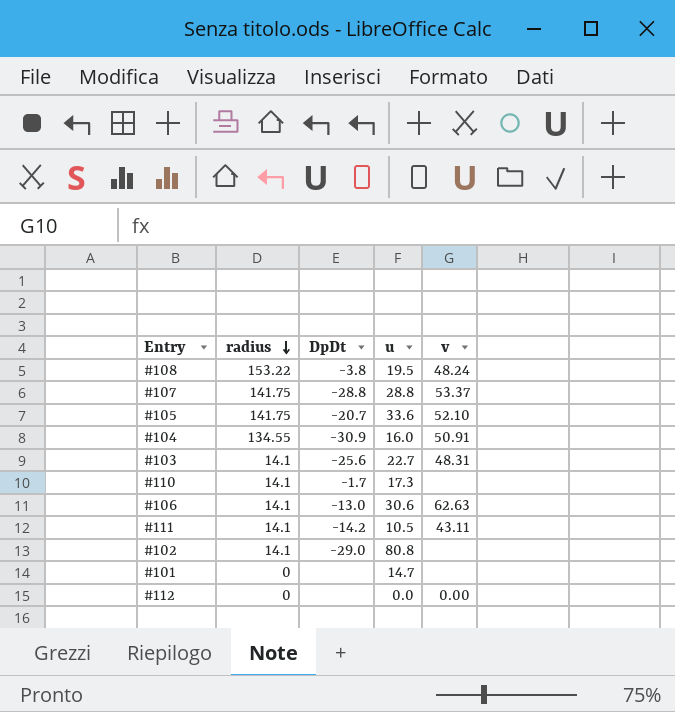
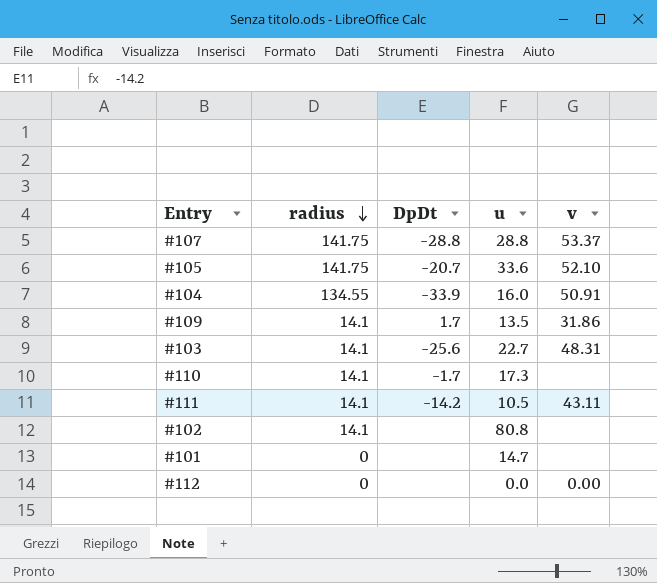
row #108: 153.22 | -3.8 | 19.5 | 48.24 -> none
row #106: 14.1 | -13.0 | 30.6 | 62.63 -> none
#104 | DpDt: -30.9 -> -33.9
row #109: none -> 14.1 | 1.7 | 13.5 | 31.86
#102 | DpDt: -29.0 -> none

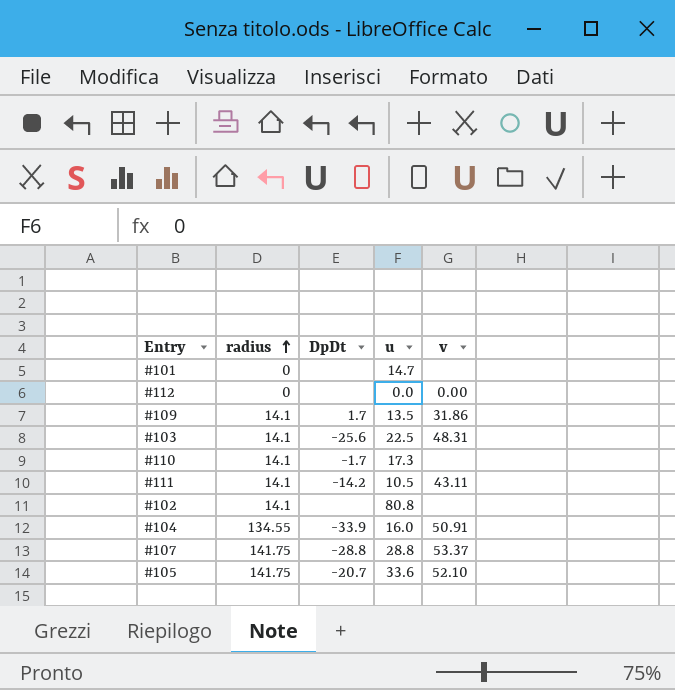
row order: radius descending -> radius ascending
#103 | u: 22.7 -> 22.5

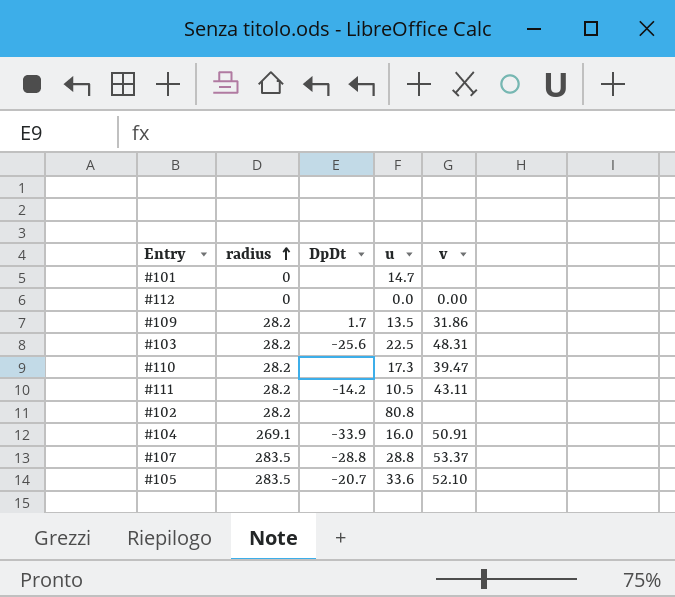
#109 | radius: 14.1 -> 28.2
#103 | radius: 14.1 -> 28.2
#110 | radius: 14.1 -> 28.2
#110 | DpDt: -1.7 -> none
#110 | v: none -> 39.47
#111 | radius: 14.1 -> 28.2
#102 | radius: 14.1 -> 28.2
#104 | radius: 134.55 -> 269.1
#107 | radius: 141.75 -> 283.5
#105 | radius: 141.75 -> 283.5

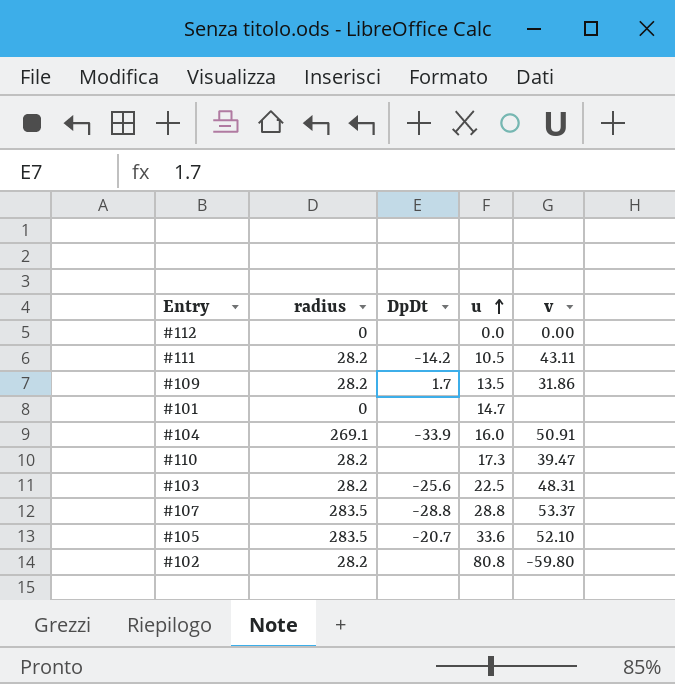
row order: radius ascending -> u ascending
#102 | v: none -> -59.80

